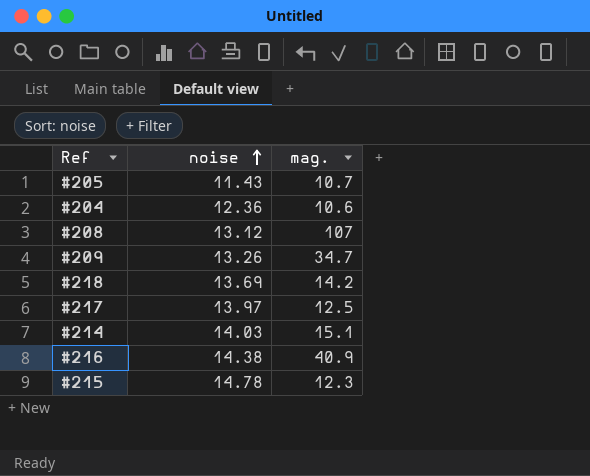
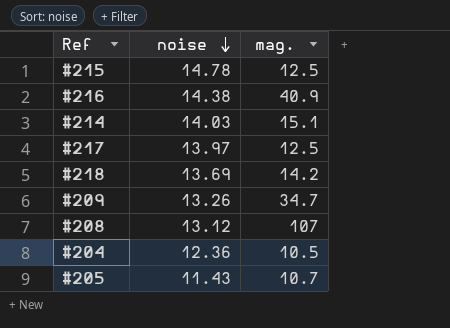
row order: noise ascending -> noise descending
#215 | mag.: 12.3 -> 12.5
#204 | mag.: 10.6 -> 10.5

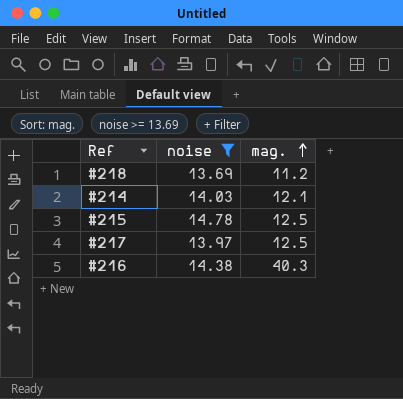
filter: none -> noise >= 13.69
row order: noise descending -> mag. ascending
#218 | mag.: 14.2 -> 11.2
#214 | mag.: 15.1 -> 12.1
#216 | mag.: 40.9 -> 40.3

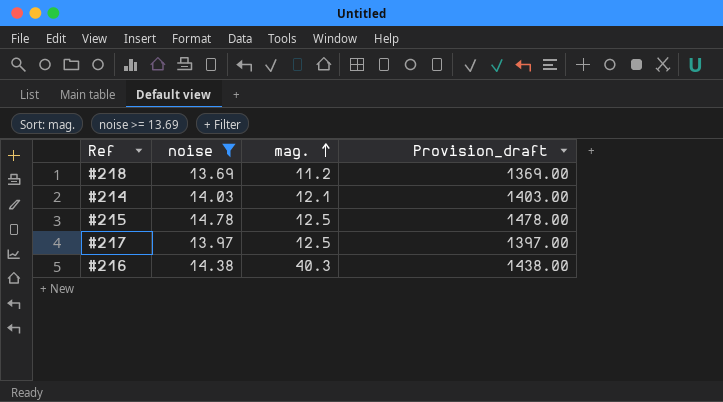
column Provision_draft | formula: none -> [noise] * 100

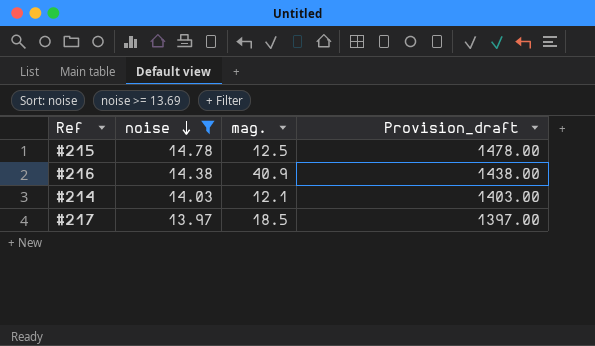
row order: mag. ascending -> noise descending
row #218: 13.69 | 11.2 | 1369.00 -> none
#216 | mag.: 40.3 -> 40.9
#217 | mag.: 12.5 -> 18.5

